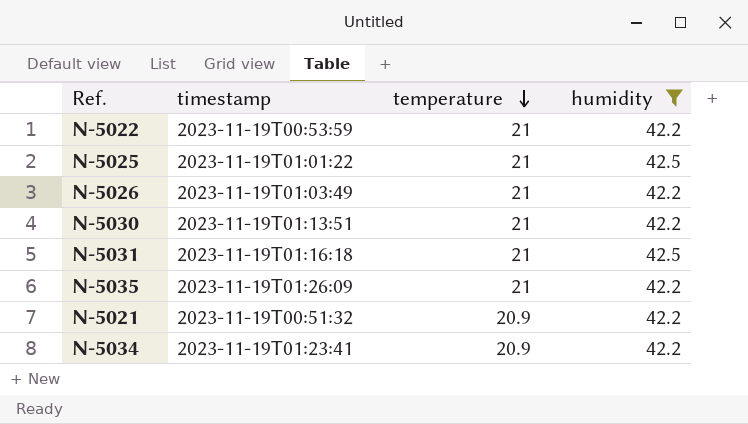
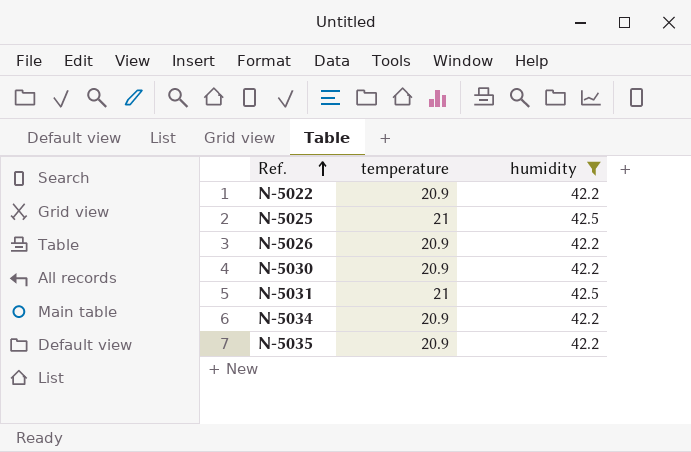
row order: temperature descending -> Ref. ascending
column timestamp | position: 2 -> none
row N-5021: 2023-11-19T00:51:32 | 20.9 | 42.2 -> none
N-5022 | temperature: 21 -> 20.9
N-5026 | temperature: 21 -> 20.9
N-5030 | temperature: 21 -> 20.9
N-5035 | temperature: 21 -> 20.9

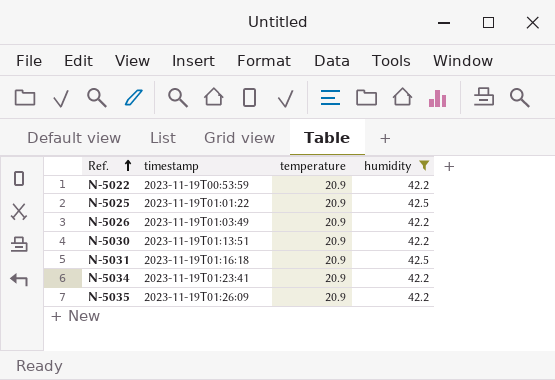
column timestamp | position: none -> 2
N-5025 | temperature: 21 -> 20.9
N-5031 | temperature: 21 -> 20.9

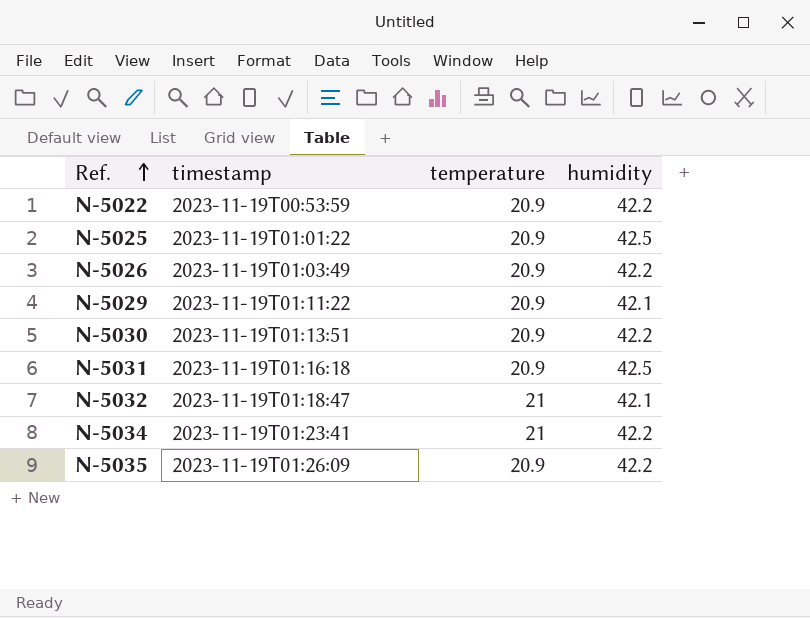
filter: humidity != 42.1 -> none
N-5034 | temperature: 20.9 -> 21

